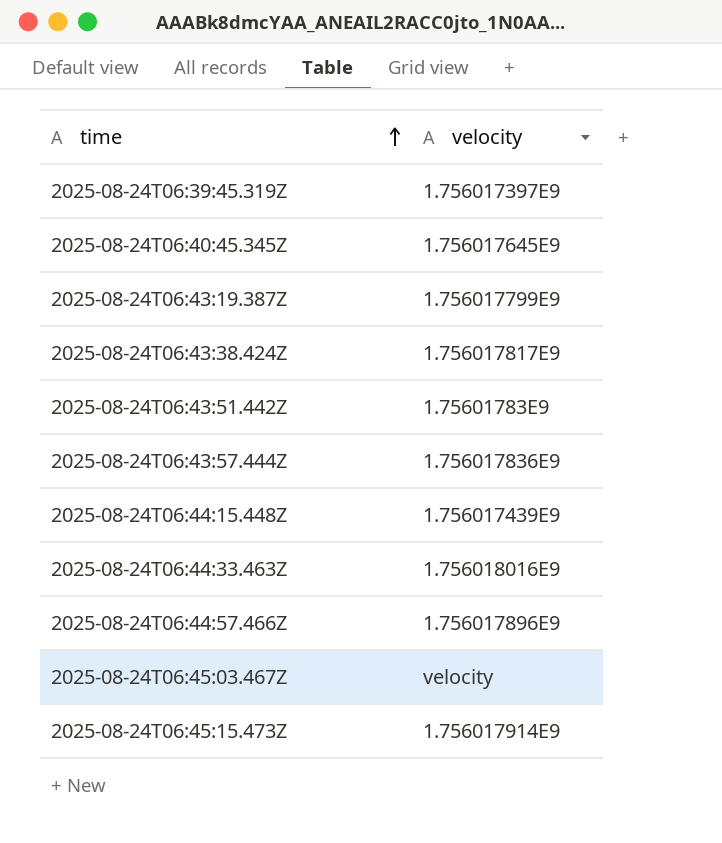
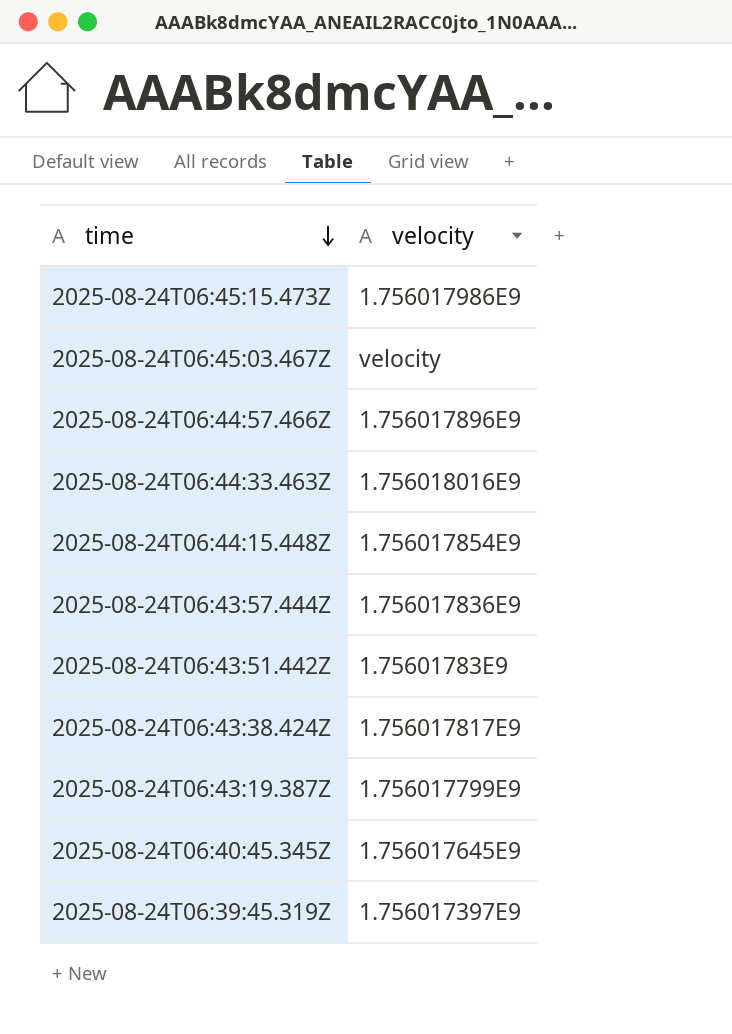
row order: time ascending -> time descending
2025-08-24T06:45:15.473Z | velocity: 1.756017914E9 -> 1.756017986E9
2025-08-24T06:44:15.448Z | velocity: 1.756017439E9 -> 1.756017854E9

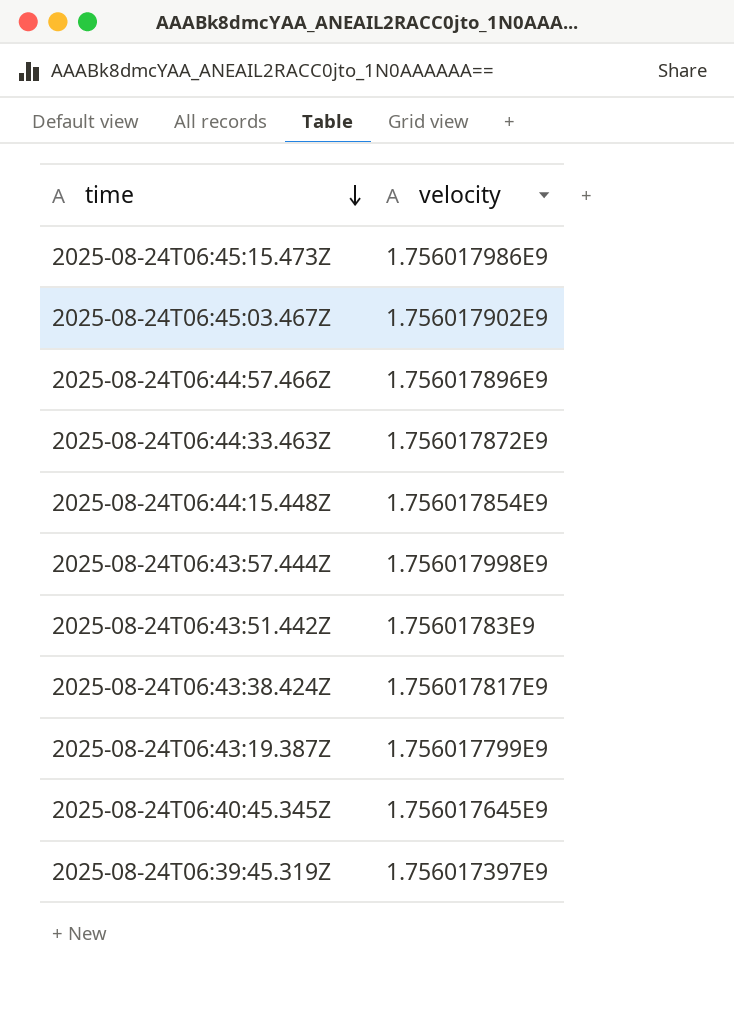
2025-08-24T06:45:03.467Z | velocity: velocity -> 1.756017902E9
2025-08-24T06:44:33.463Z | velocity: 1.756018016E9 -> 1.756017872E9
2025-08-24T06:43:57.444Z | velocity: 1.756017836E9 -> 1.756017998E9

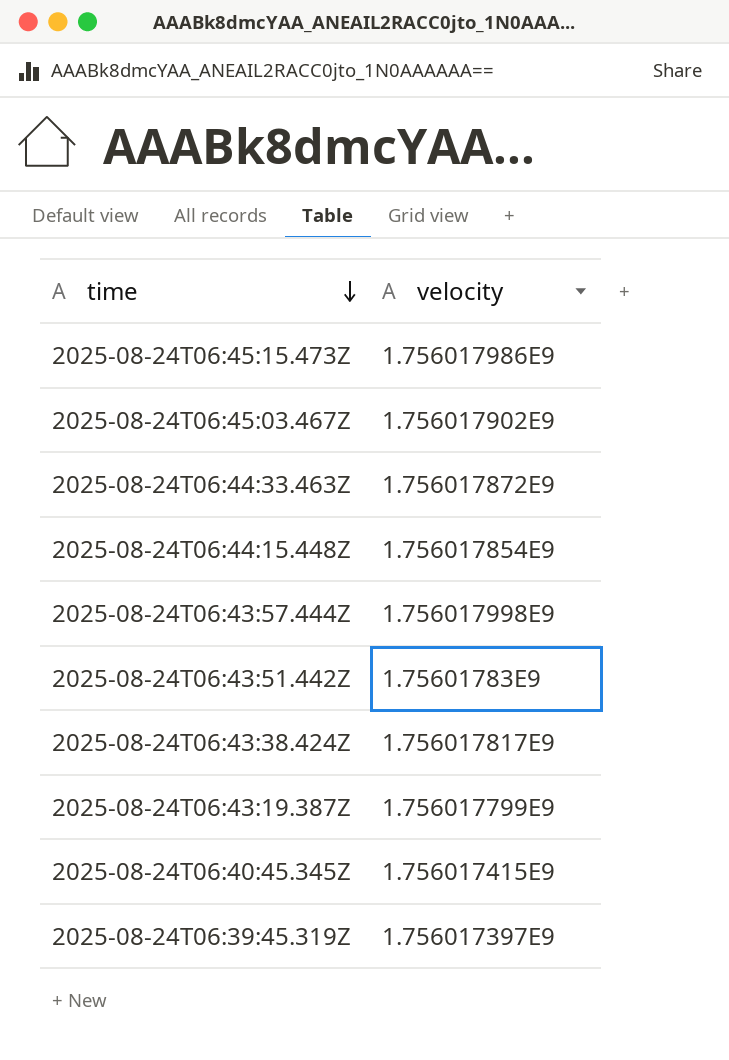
row 2025-08-24T06:44:57.466Z: 1.756017896E9 -> none
2025-08-24T06:40:45.345Z | velocity: 1.756017645E9 -> 1.756017415E9

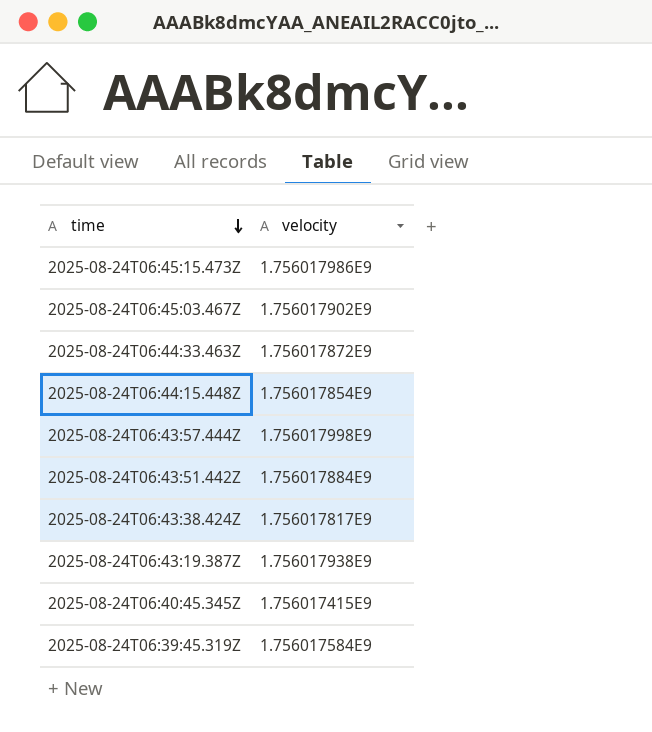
2025-08-24T06:43:51.442Z | velocity: 1.75601783E9 -> 1.756017884E9
2025-08-24T06:43:19.387Z | velocity: 1.756017799E9 -> 1.756017938E9
2025-08-24T06:39:45.319Z | velocity: 1.756017397E9 -> 1.756017584E9

